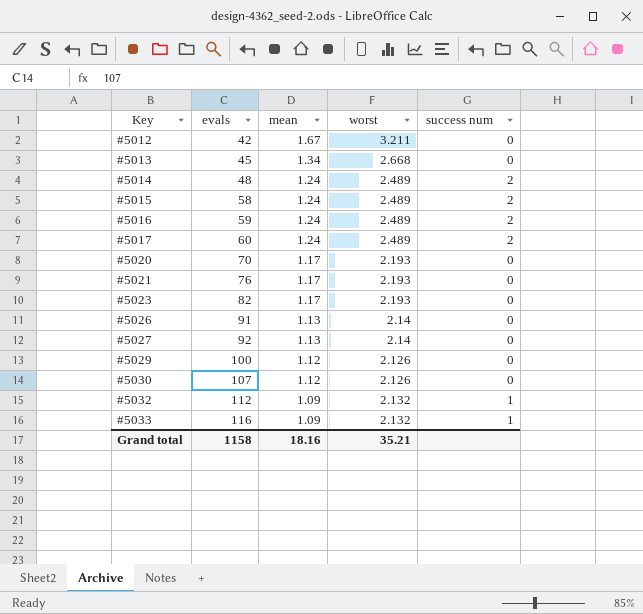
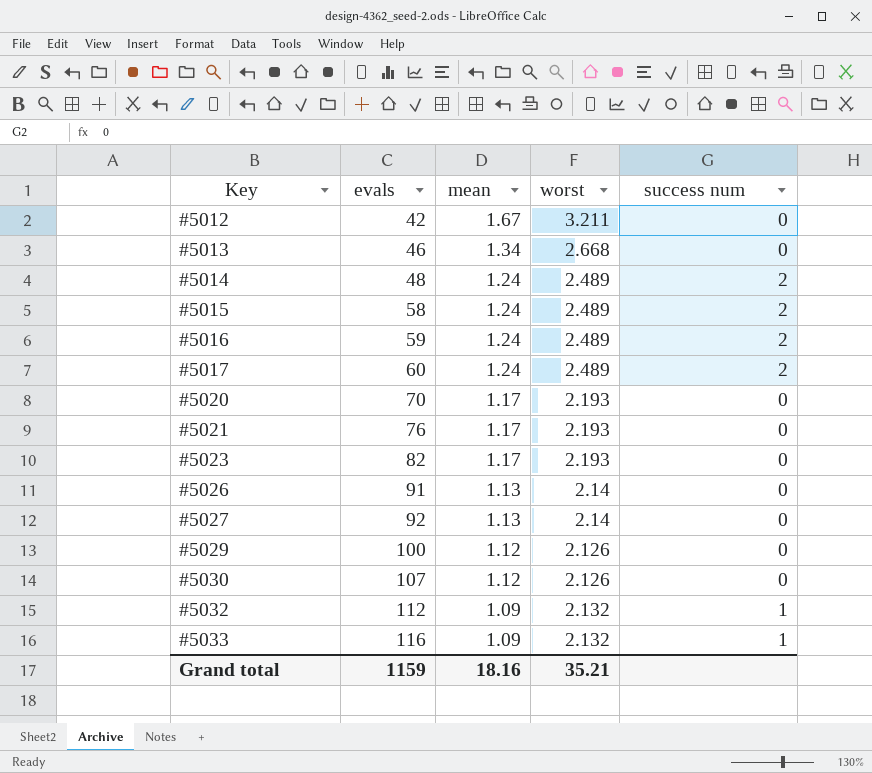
#5013 | evals: 45 -> 46
Grand total | evals: 1158 -> 1159

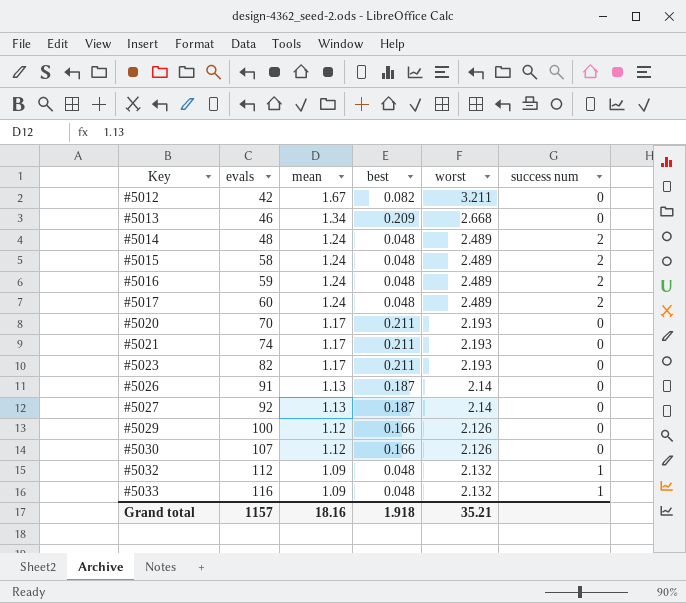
column best | position: none -> 4
#5021 | evals: 76 -> 74
Grand total | evals: 1159 -> 1157

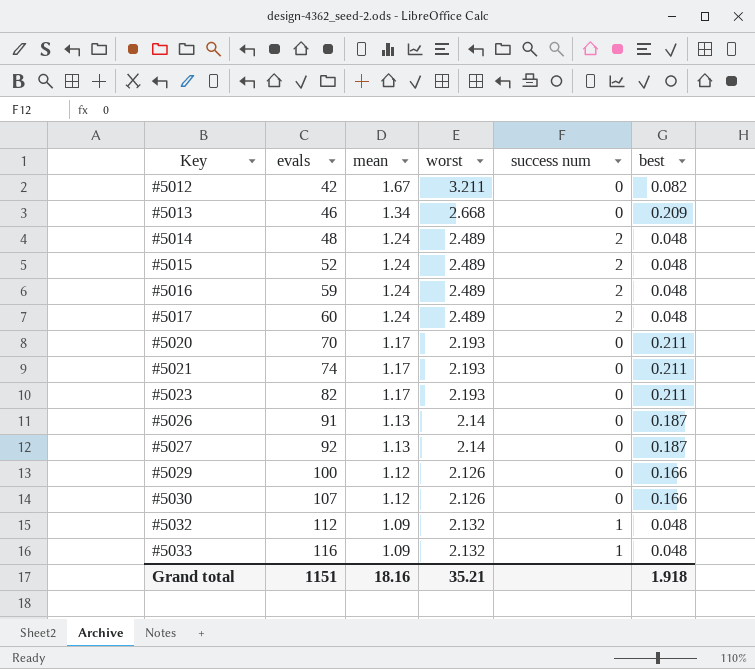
column best | position: 4 -> 6
#5015 | evals: 58 -> 52
Grand total | evals: 1157 -> 1151

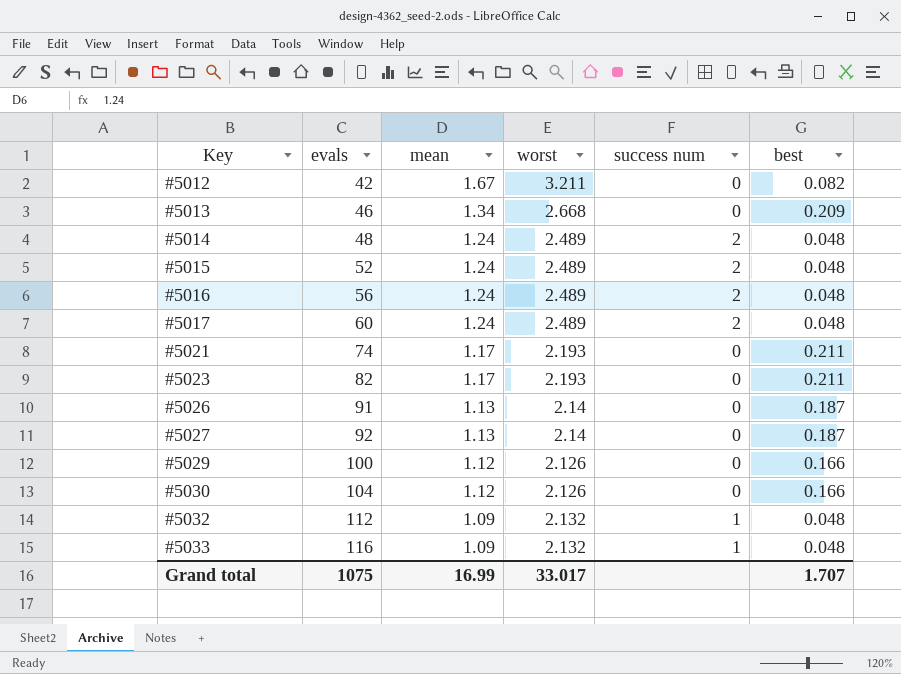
row #5020: 70 | 1.17 | 2.193 | 0 | 0.211 -> none
#5016 | evals: 59 -> 56
#5030 | evals: 107 -> 104
Grand total | evals: 1151 -> 1075
Grand total | mean: 18.16 -> 16.99
Grand total | worst: 35.21 -> 33.017
Grand total | best: 1.918 -> 1.707

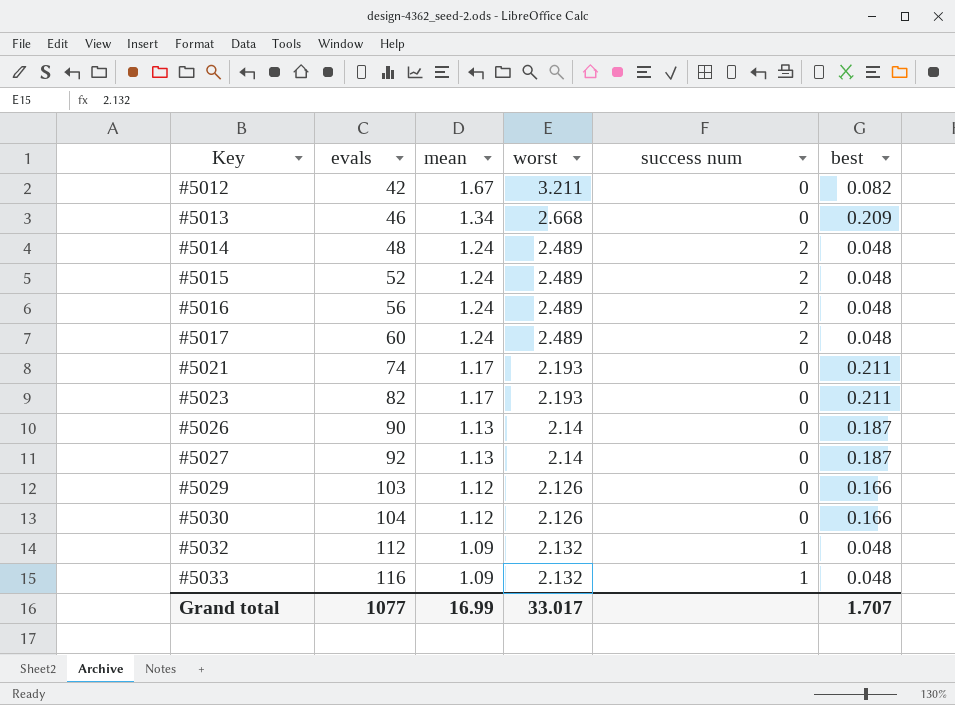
#5026 | evals: 91 -> 90
#5029 | evals: 100 -> 103
Grand total | evals: 1075 -> 1077

